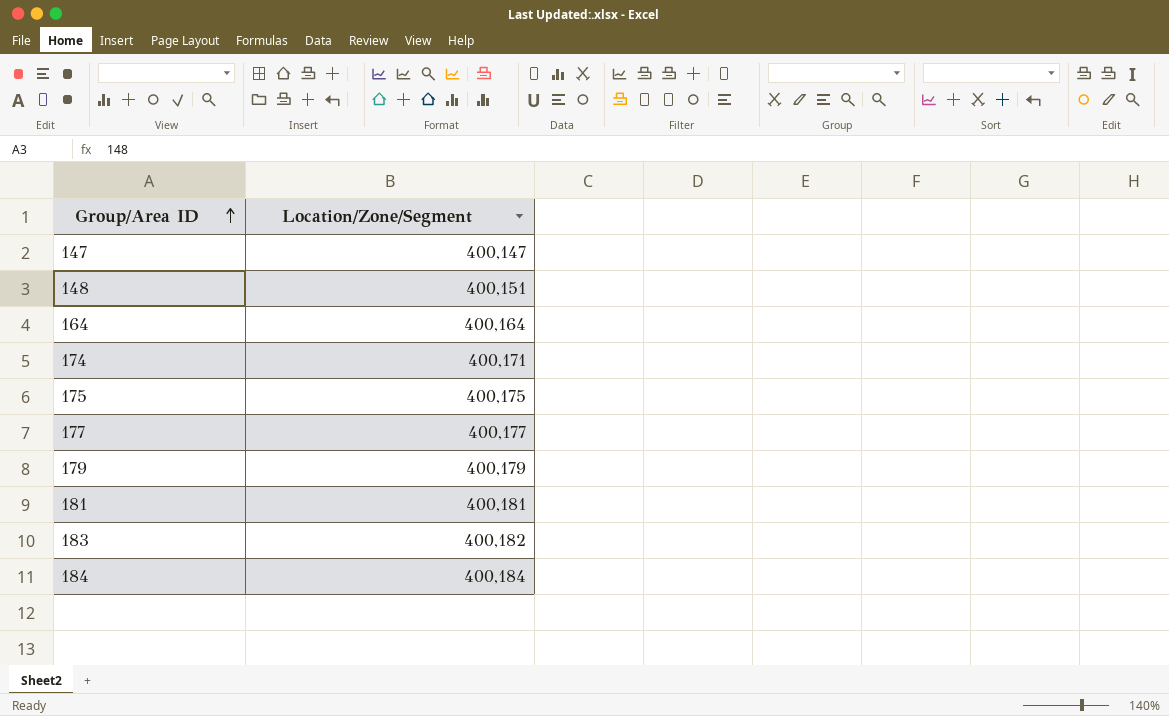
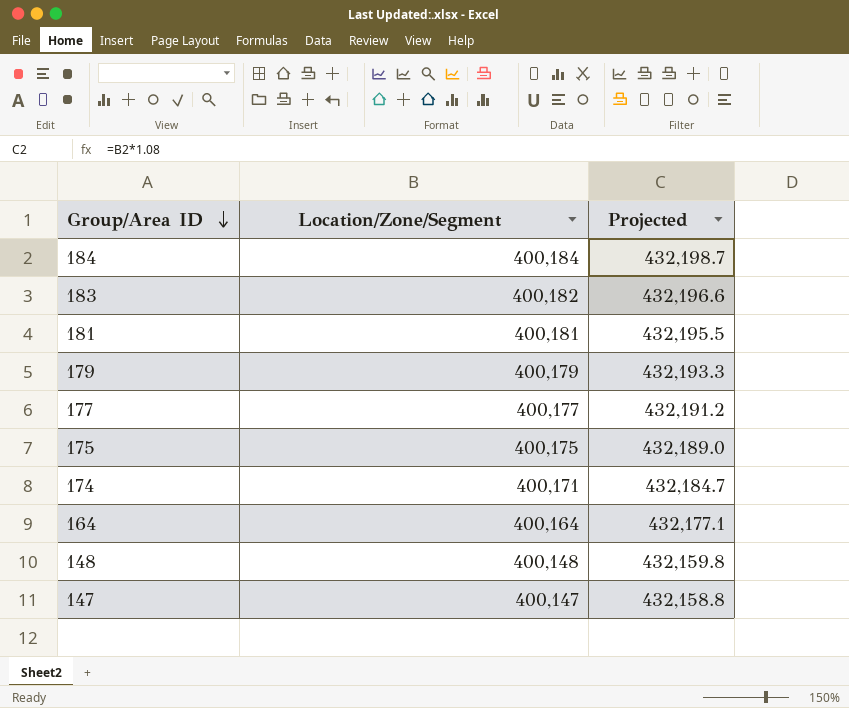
row order: Group/Area ID ascending -> Group/Area ID descending
column Projected | formula: none -> [Location/Zone/Segment] * 1.08
148 | Location/Zone/Segment: 400,151 -> 400,148

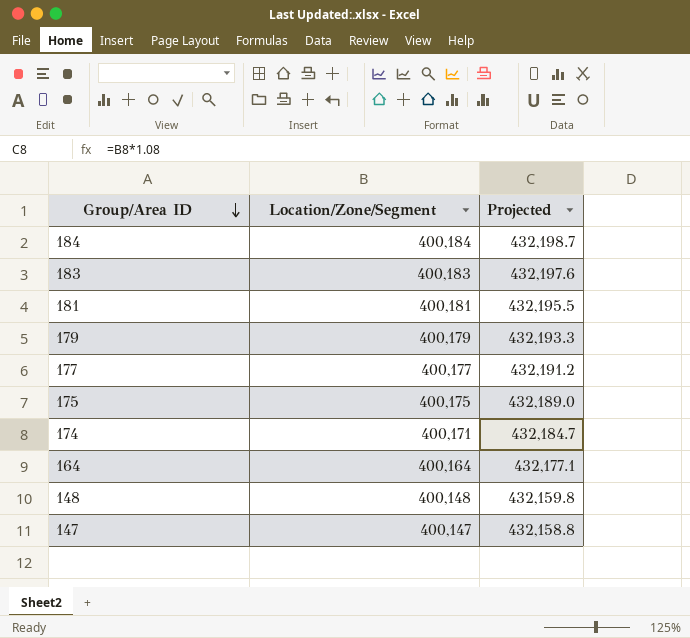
183 | Location/Zone/Segment: 400,182 -> 400,183
183 | Projected: 432,196.6 -> 432,197.6

